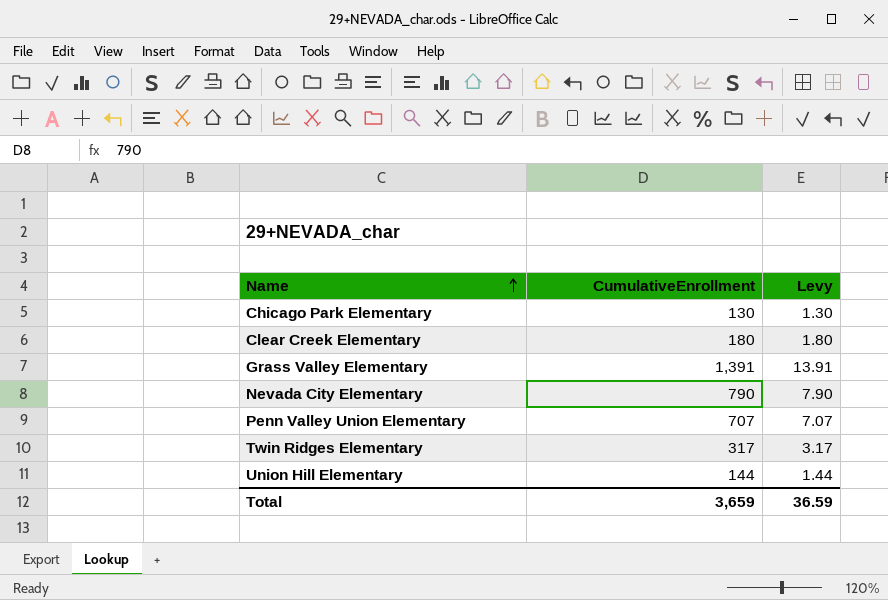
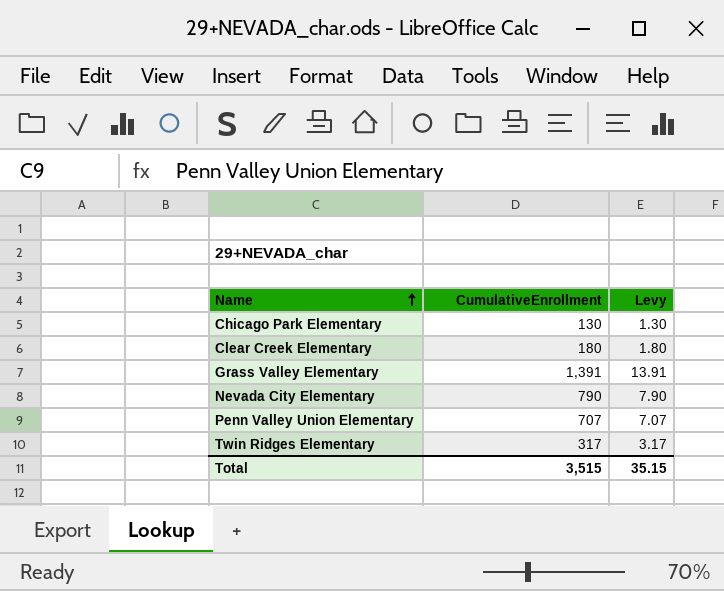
row Union Hill Elementary: 144 | 1.44 -> none
Total | CumulativeEnrollment: 3,659 -> 3,515
Total | Levy: 36.59 -> 35.15

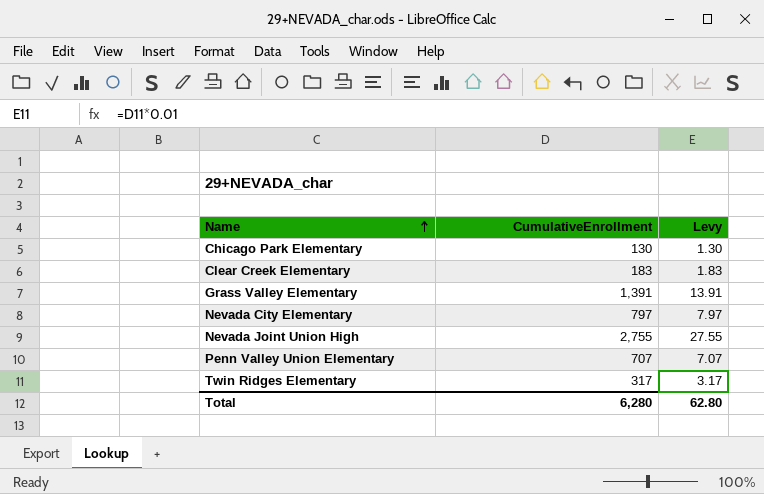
Clear Creek Elementary | CumulativeEnrollment: 180 -> 183
Clear Creek Elementary | Levy: 1.80 -> 1.83
Nevada City Elementary | CumulativeEnrollment: 790 -> 797
Nevada City Elementary | Levy: 7.90 -> 7.97
row Nevada Joint Union High: none -> 2,755 | 27.55
Total | CumulativeEnrollment: 3,515 -> 6,280
Total | Levy: 35.15 -> 62.80

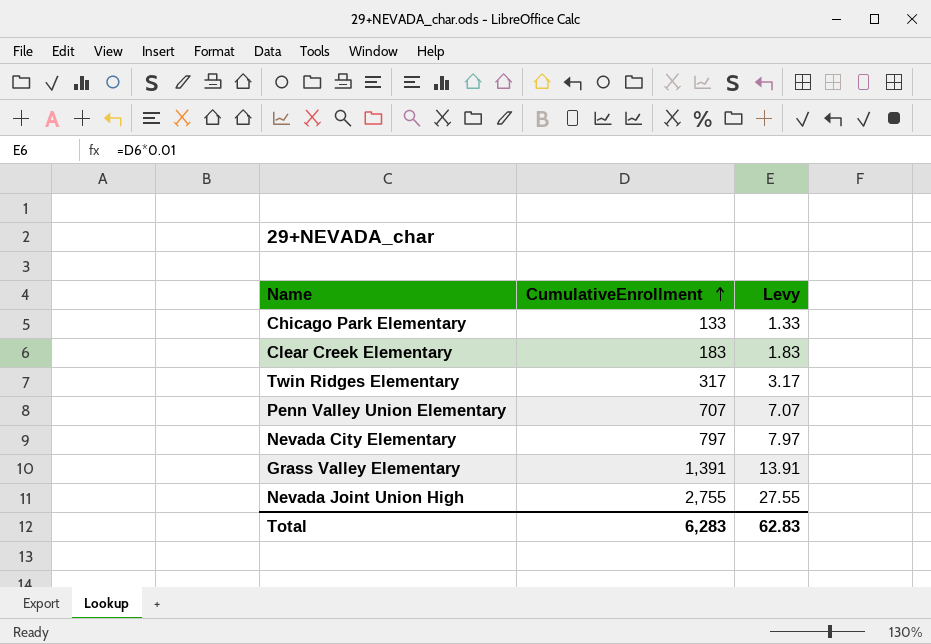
row order: Name ascending -> CumulativeEnrollment ascending
Chicago Park Elementary | CumulativeEnrollment: 130 -> 133
Chicago Park Elementary | Levy: 1.30 -> 1.33
Total | CumulativeEnrollment: 6,280 -> 6,283
Total | Levy: 62.80 -> 62.83

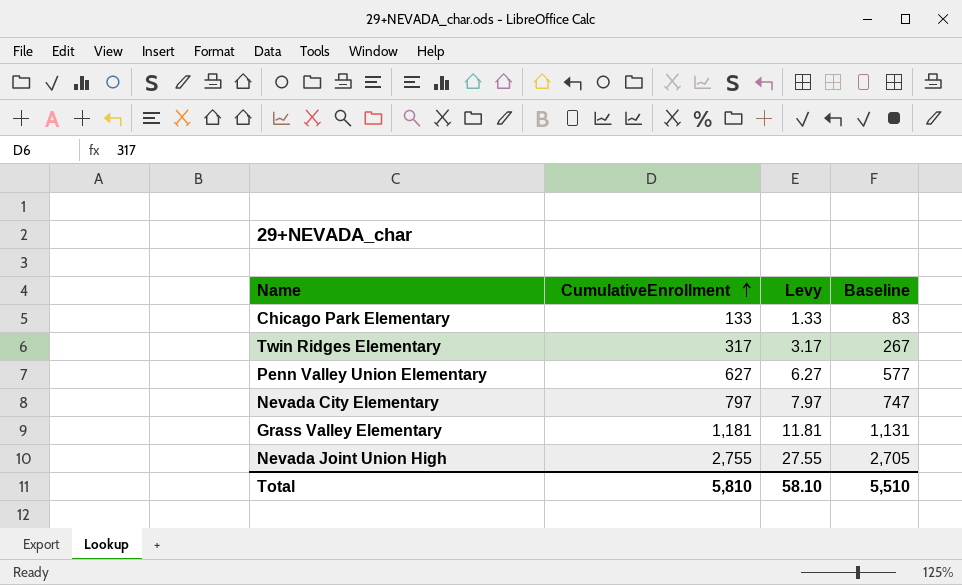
column Baseline | formula: none -> [CumulativeEnrollment] - 50
row Clear Creek Elementary: 183 | 1.83 -> none
Penn Valley Union Elementary | CumulativeEnrollment: 707 -> 627
Penn Valley Union Elementary | Levy: 7.07 -> 6.27
Grass Valley Elementary | CumulativeEnrollment: 1,391 -> 1,181
Grass Valley Elementary | Levy: 13.91 -> 11.81
Total | CumulativeEnrollment: 6,283 -> 5,810
Total | Levy: 62.83 -> 58.10

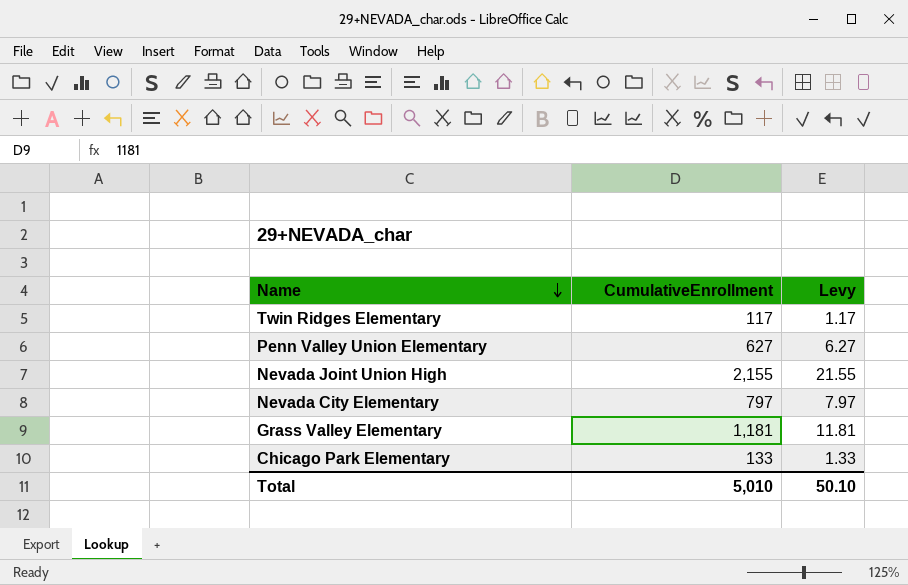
row order: CumulativeEnrollment ascending -> Name descending
column Baseline | formula: [CumulativeEnrollment] - 50 -> none
Twin Ridges Elementary | CumulativeEnrollment: 317 -> 117
Twin Ridges Elementary | Levy: 3.17 -> 1.17
Nevada Joint Union High | CumulativeEnrollment: 2,755 -> 2,155
Nevada Joint Union High | Levy: 27.55 -> 21.55
Total | CumulativeEnrollment: 5,810 -> 5,010
Total | Levy: 58.10 -> 50.10

